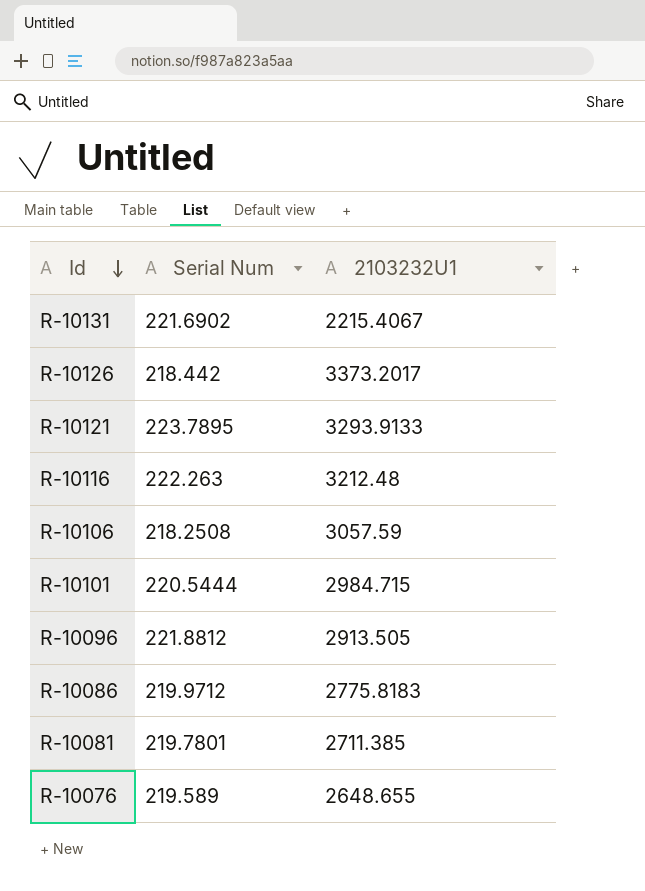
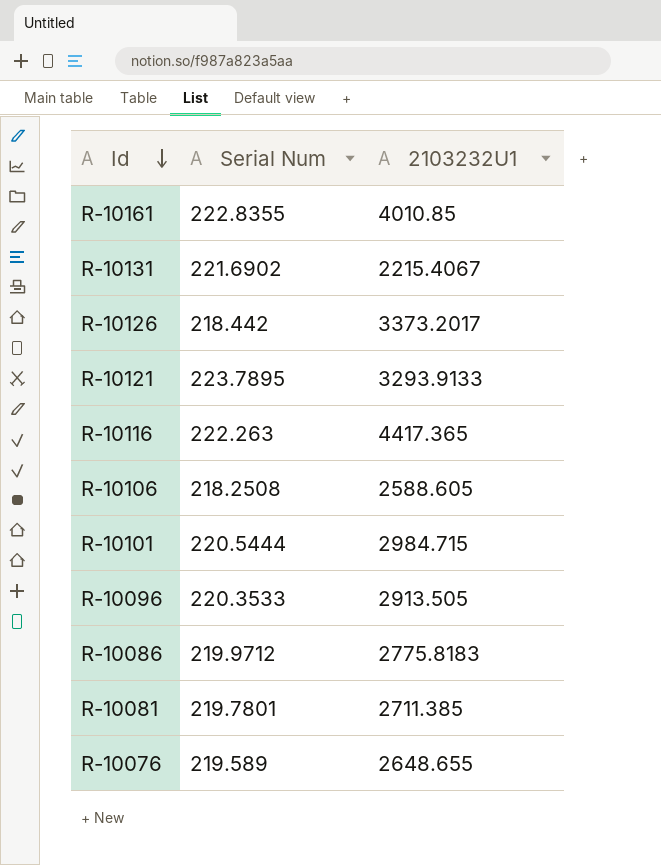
row R-10161: none -> 222.8355 | 4010.85
R-10116 | 2103232U1: 3212.48 -> 4417.365
R-10106 | 2103232U1: 3057.59 -> 2588.605
R-10096 | Serial Num: 221.8812 -> 220.3533

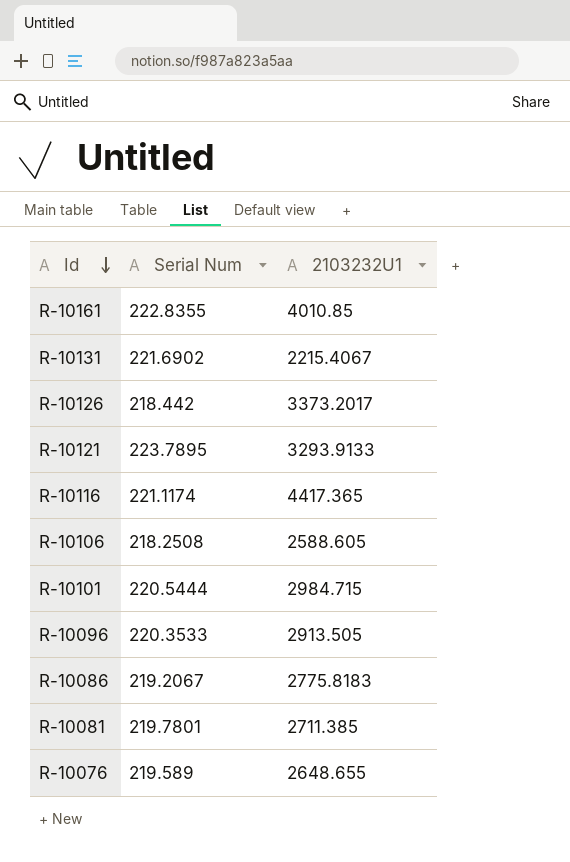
R-10116 | Serial Num: 222.263 -> 221.1174
R-10086 | Serial Num: 219.9712 -> 219.2067

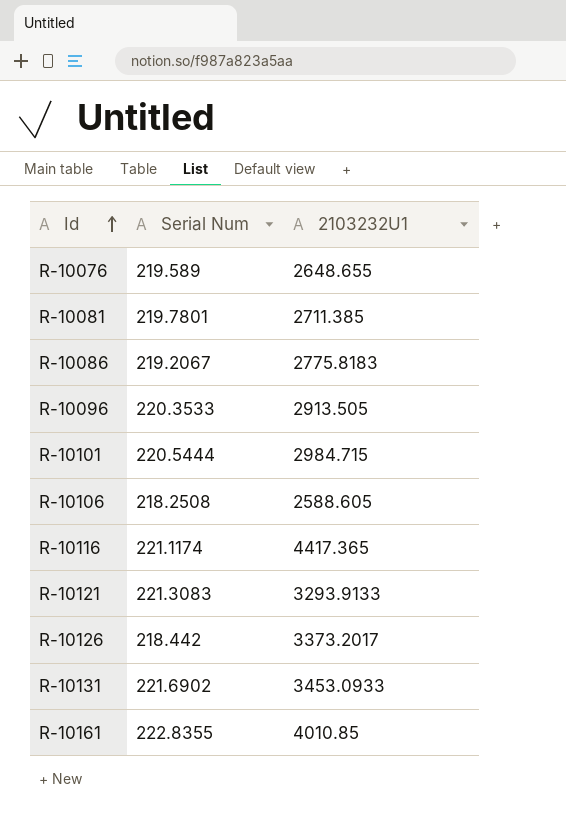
row order: Id descending -> Id ascending
R-10121 | Serial Num: 223.7895 -> 221.3083
R-10131 | 2103232U1: 2215.4067 -> 3453.0933

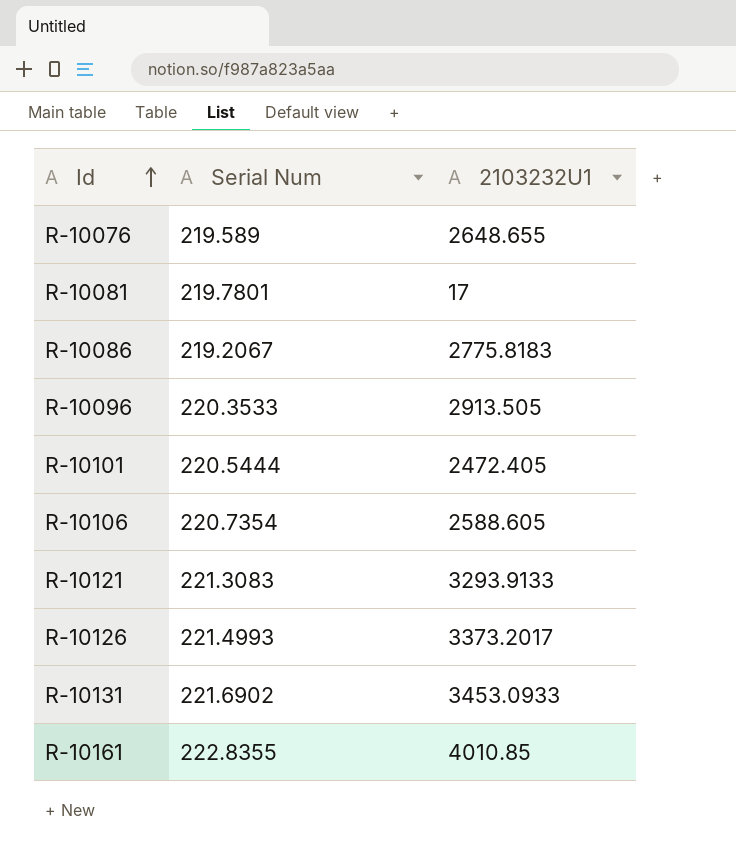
row R-10116: 221.1174 | 4417.365 -> none
R-10081 | 2103232U1: 2711.385 -> 17
R-10101 | 2103232U1: 2984.715 -> 2472.405
R-10106 | Serial Num: 218.2508 -> 220.7354
R-10126 | Serial Num: 218.442 -> 221.4993

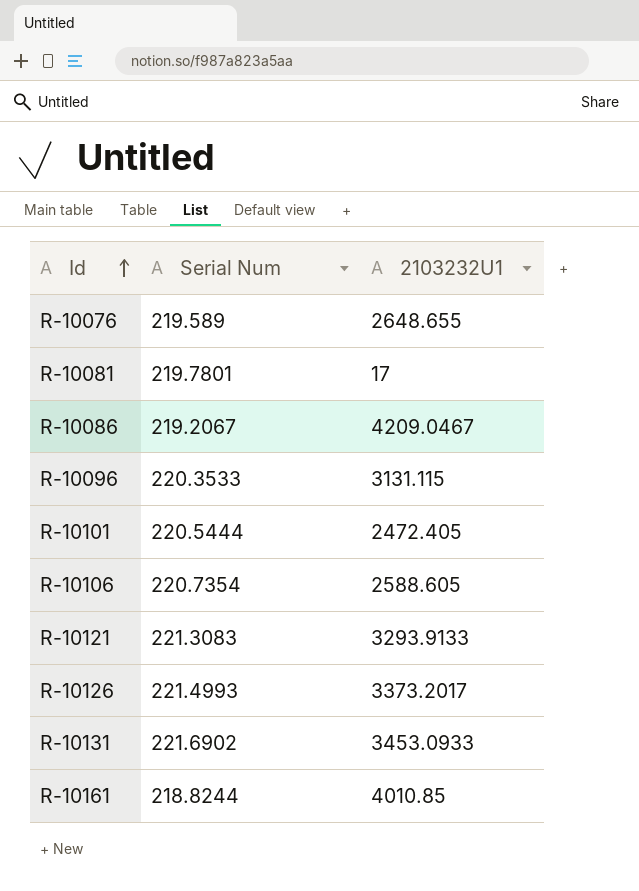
R-10086 | 2103232U1: 2775.8183 -> 4209.0467
R-10096 | 2103232U1: 2913.505 -> 3131.115
R-10161 | Serial Num: 222.8355 -> 218.8244

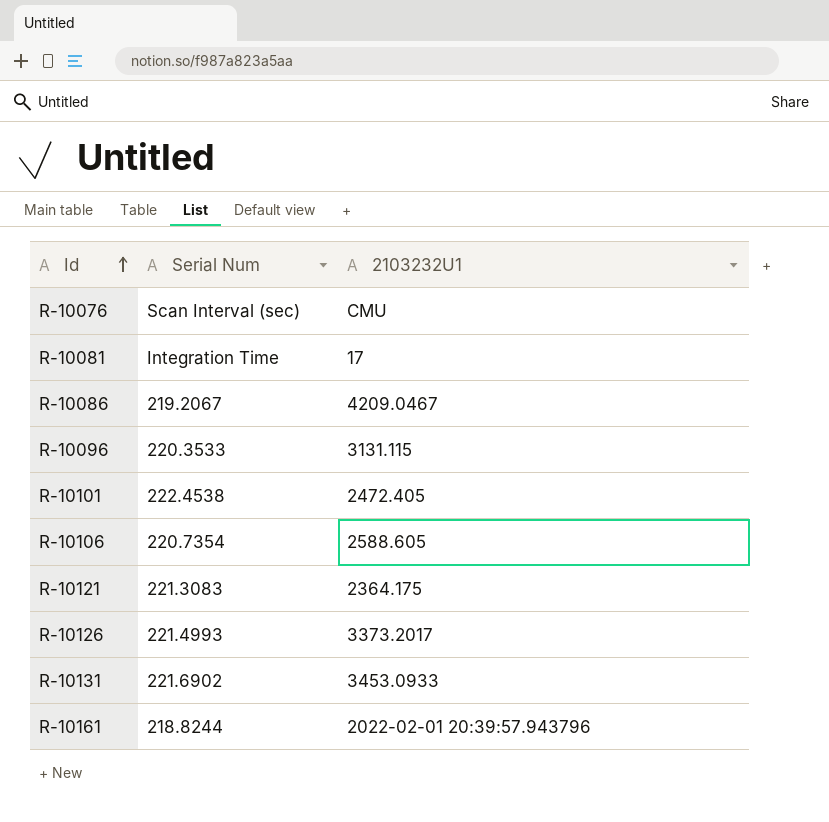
R-10076 | Serial Num: 219.589 -> Scan Interval (sec)
R-10076 | 2103232U1: 2648.655 -> CMU
R-10081 | Serial Num: 219.7801 -> Integration Time
R-10101 | Serial Num: 220.5444 -> 222.4538
R-10121 | 2103232U1: 3293.9133 -> 2364.175
R-10161 | 2103232U1: 4010.85 -> 2022-02-01 20:39:57.943796

